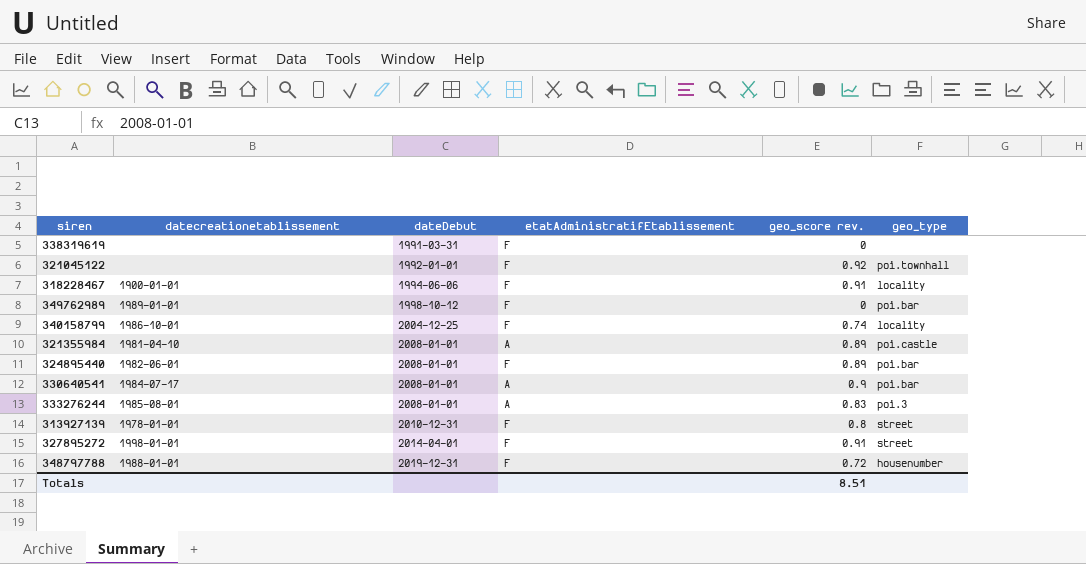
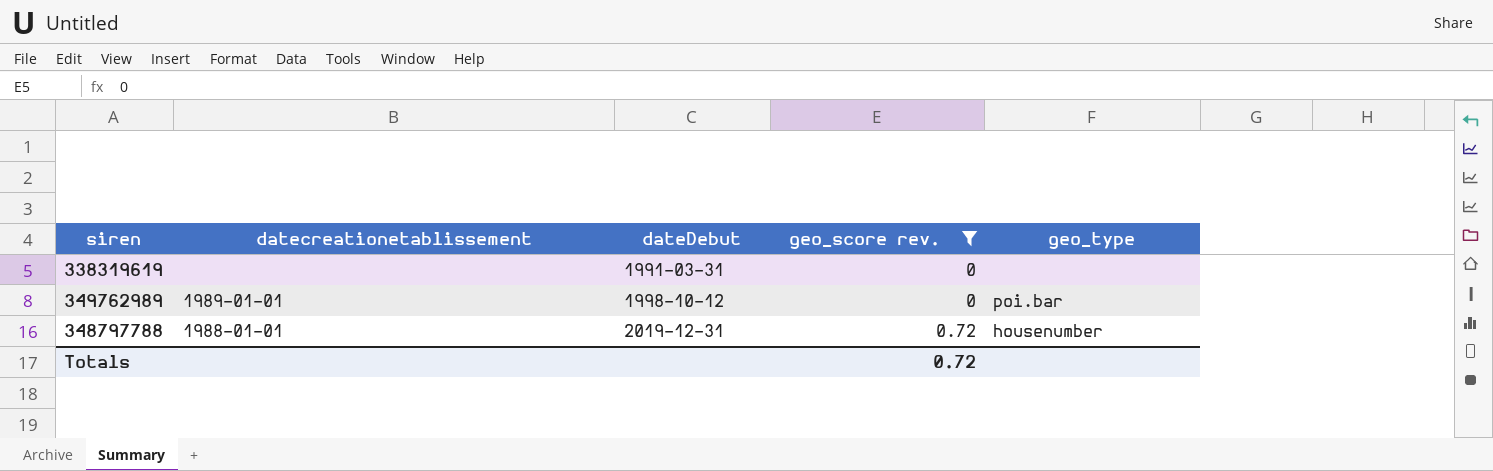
filter: none -> geo_score rev. <= 0.72
column etatAdministratifEtablissement | position: 4 -> none
Totals | geo_score rev.: 8.51 -> 0.72

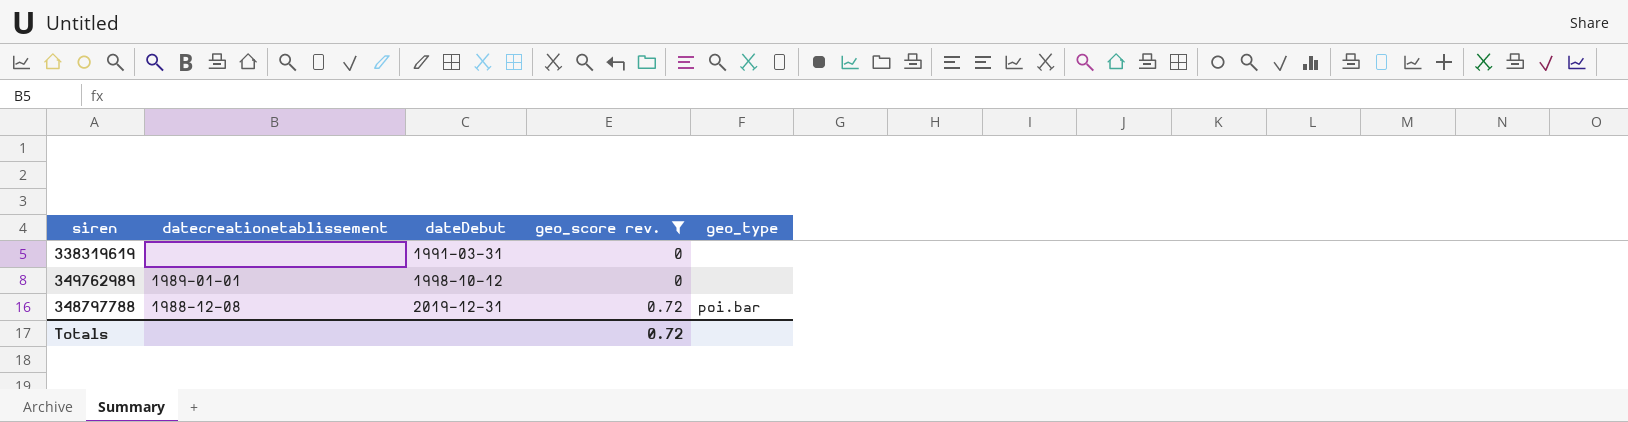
349762989 | geo_type: poi.bar -> none
348797788 | datecreationetablissement: 1988-01-01 -> 1988-12-08
348797788 | geo_type: housenumber -> poi.bar

